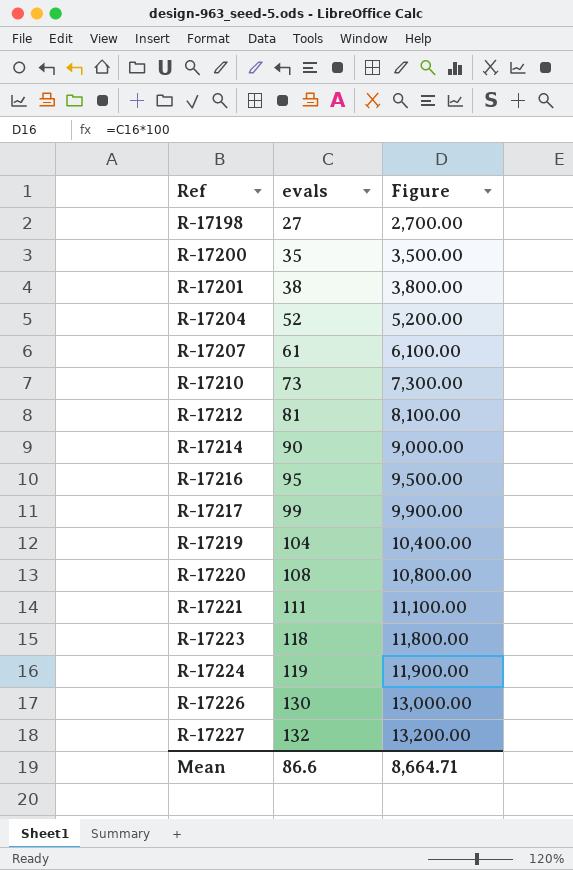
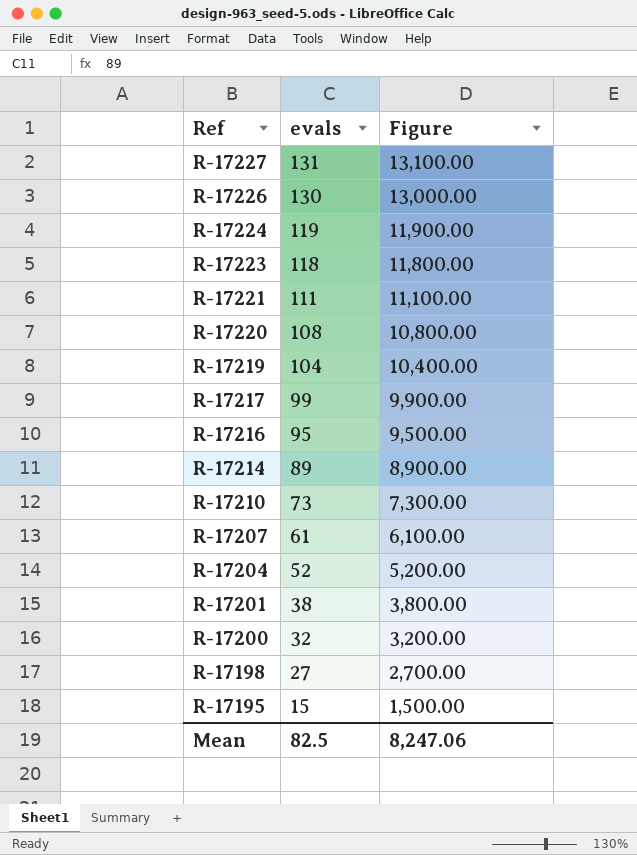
row order: Ref ascending -> Ref descending
row R-17212: 81 | 8,100.00 -> none
R-17227 | evals: 132 -> 131
R-17227 | Figure: 13,200.00 -> 13,100.00
R-17214 | evals: 90 -> 89
R-17214 | Figure: 9,000.00 -> 8,900.00
R-17200 | evals: 35 -> 32
R-17200 | Figure: 3,500.00 -> 3,200.00
row R-17195: none -> 15 | 1,500.00
Mean | evals: 86.6 -> 82.5
Mean | Figure: 8,664.71 -> 8,247.06

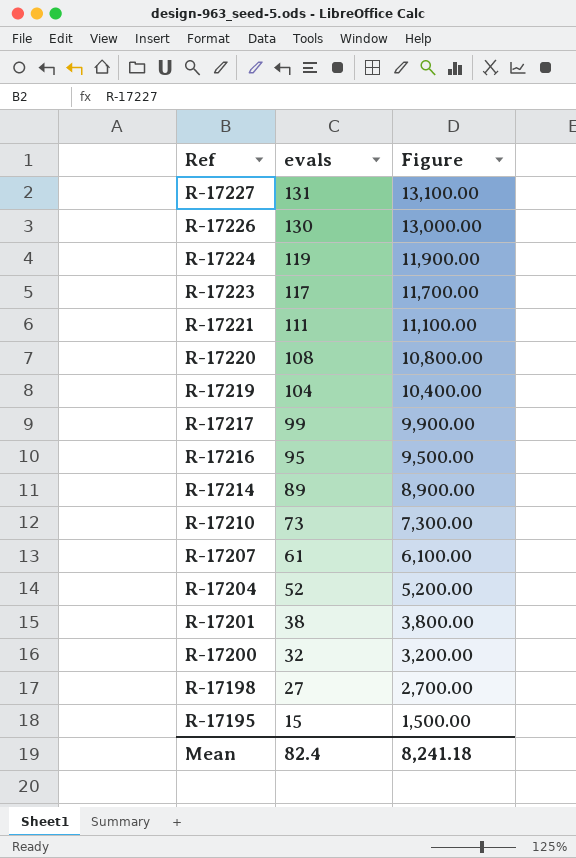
R-17223 | evals: 118 -> 117
R-17223 | Figure: 11,800.00 -> 11,700.00
Mean | evals: 82.5 -> 82.4
Mean | Figure: 8,247.06 -> 8,241.18

